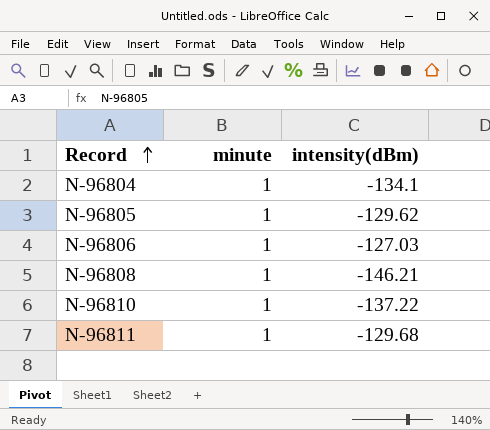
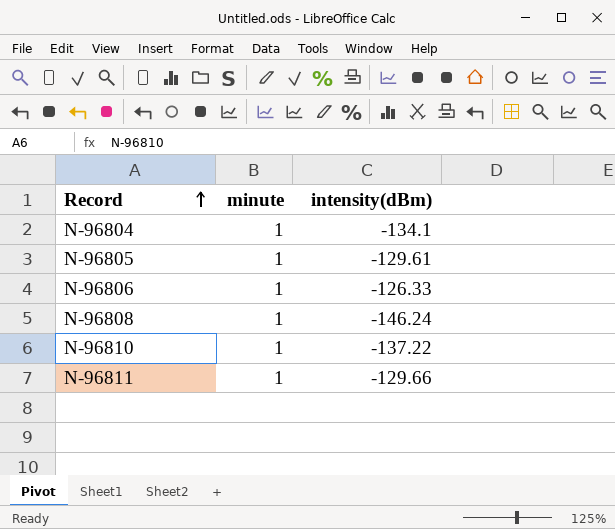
N-96805 | intensity(dBm): -129.62 -> -129.61
N-96806 | intensity(dBm): -127.03 -> -126.33
N-96808 | intensity(dBm): -146.21 -> -146.24
N-96811 | intensity(dBm): -129.68 -> -129.66

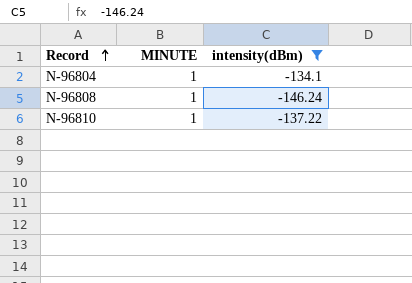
filter: none -> intensity(dBm) <= -134.1
column name: minute -> MINUTE

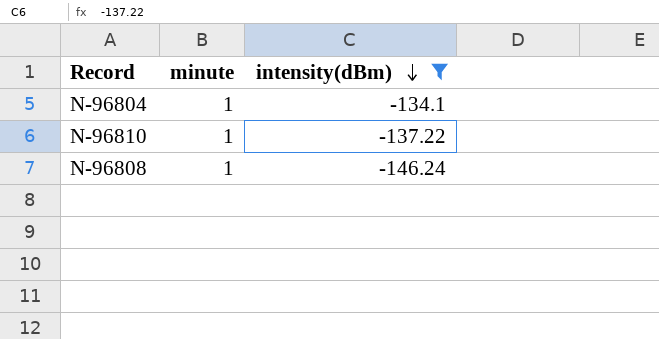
row order: Record ascending -> intensity(dBm) descending
column name: MINUTE -> minute

